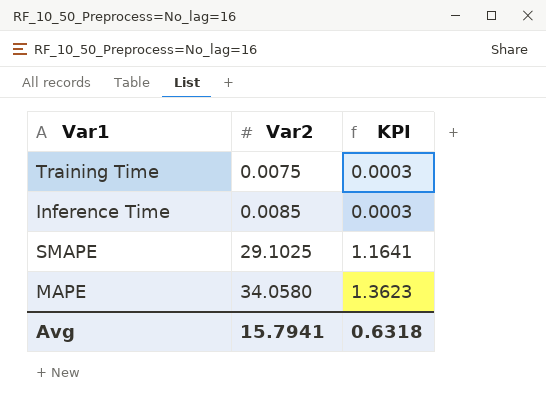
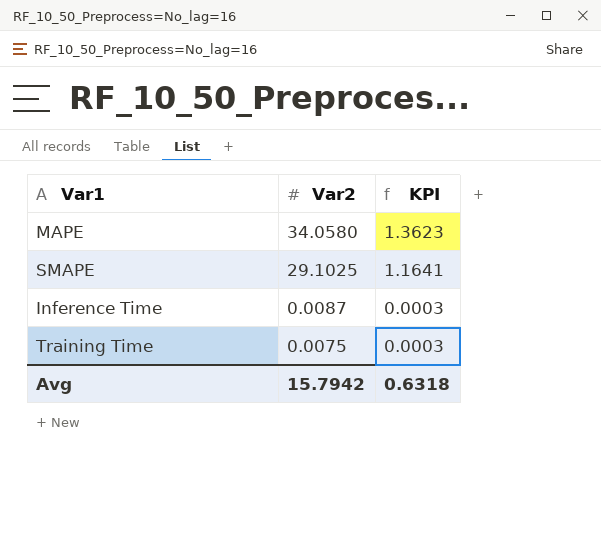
row order: Var2 ascending -> Var2 descending
Inference Time | Var2: 0.0085 -> 0.0087
Avg | Var2: 15.7941 -> 15.7942

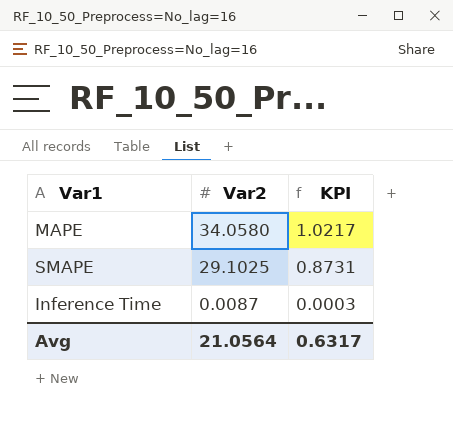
column KPI | formula: [Var2] * 0.04 -> [Var2] * 0.03
row Training Time: 0.0075 | 0.0003 -> none
Avg | Var2: 15.7942 -> 21.0564
Avg | KPI: 0.6318 -> 0.6317

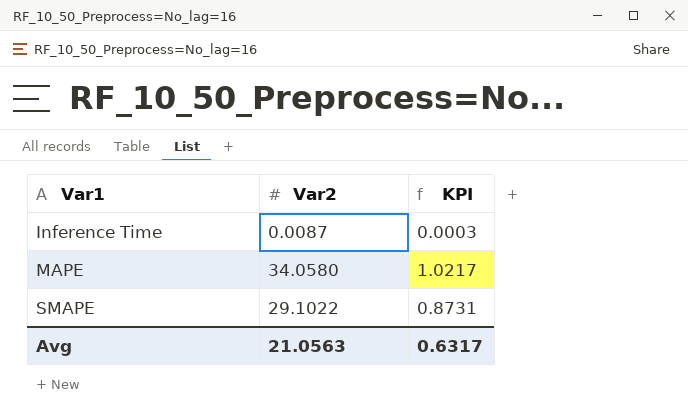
row order: Var2 descending -> Var1 ascending
SMAPE | Var2: 29.1025 -> 29.1022
Avg | Var2: 21.0564 -> 21.0563

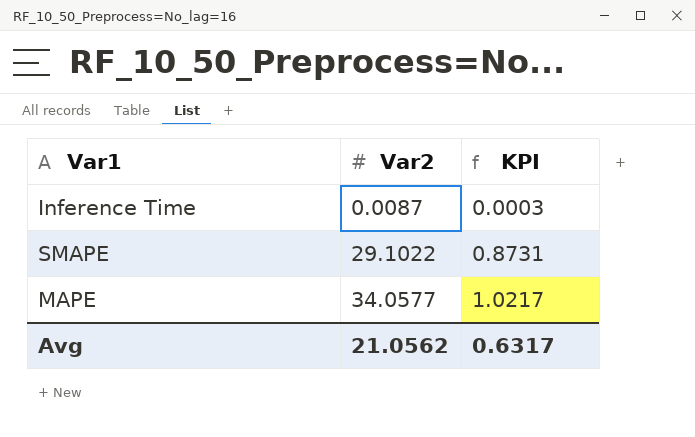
row order: Var1 ascending -> Var2 ascending
MAPE | Var2: 34.0580 -> 34.0577
Avg | Var2: 21.0563 -> 21.0562

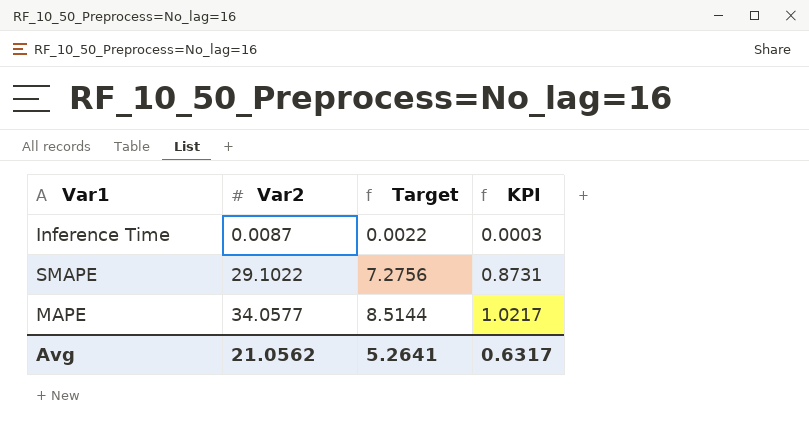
column Target | formula: none -> [Var2] * 0.25

